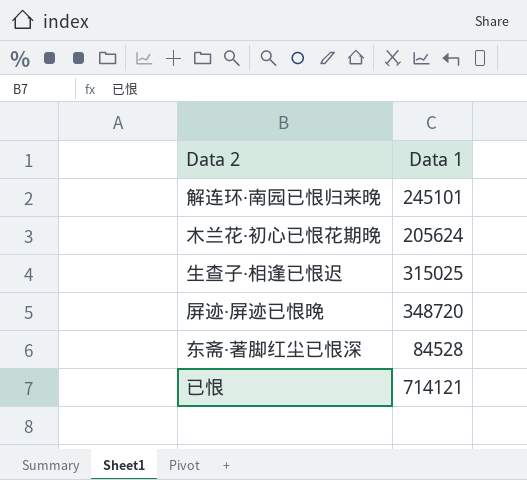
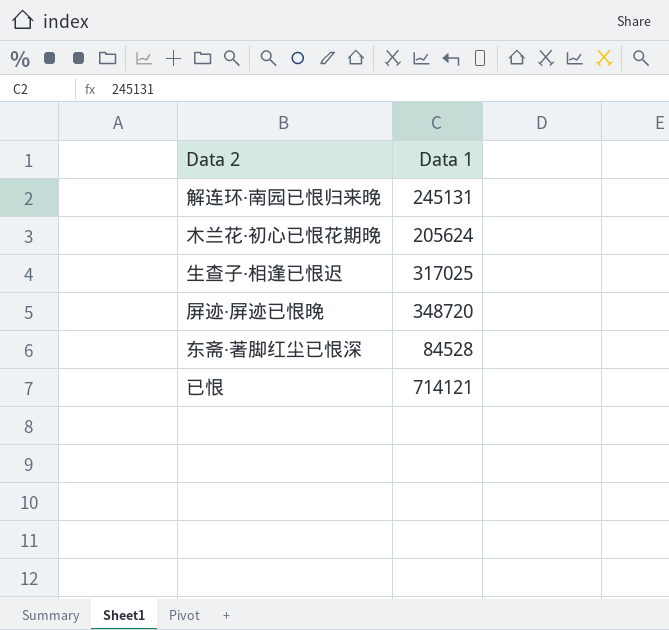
解连环·南园已恨归来晚 | Data 1: 245101 -> 245131
生查子·相逢已恨迟 | Data 1: 315025 -> 317025

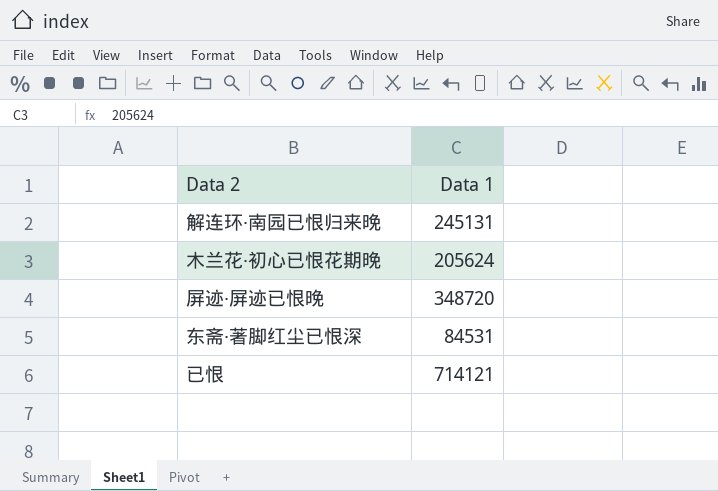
row 生查子·相逢已恨迟: 317025 -> none
东斋·著脚红尘已恨深 | Data 1: 84528 -> 84531

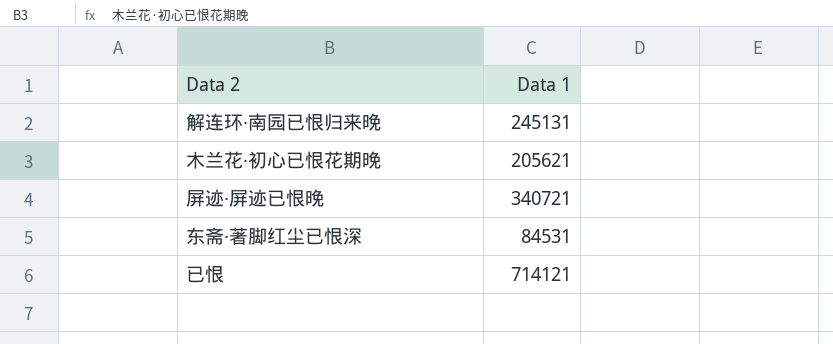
木兰花·初心已恨花期晚 | Data 1: 205624 -> 205621
屏迹·屏迹已恨晚 | Data 1: 348720 -> 340721

